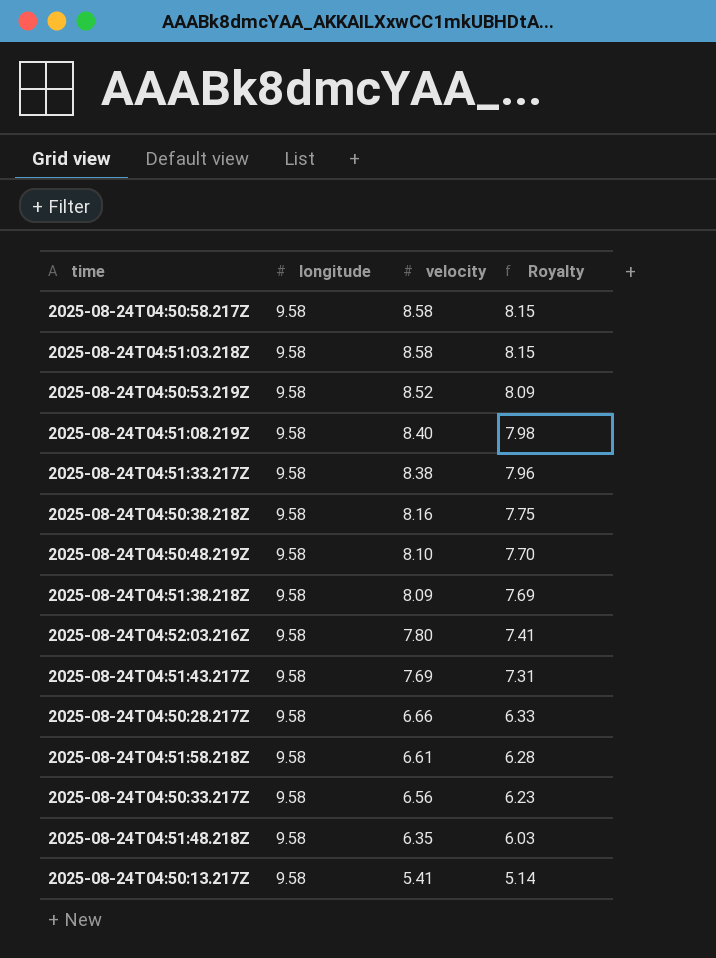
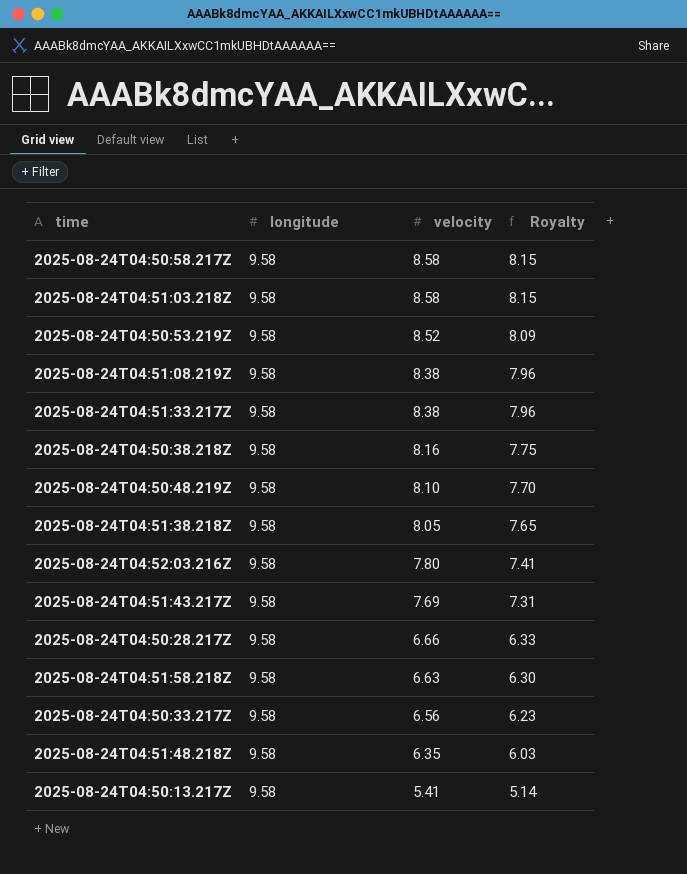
2025-08-24T04:51:08.219Z | velocity: 8.40 -> 8.38
2025-08-24T04:51:08.219Z | Royalty: 7.98 -> 7.96
2025-08-24T04:51:38.218Z | velocity: 8.09 -> 8.05
2025-08-24T04:51:38.218Z | Royalty: 7.69 -> 7.65
2025-08-24T04:51:58.218Z | velocity: 6.61 -> 6.63
2025-08-24T04:51:58.218Z | Royalty: 6.28 -> 6.30

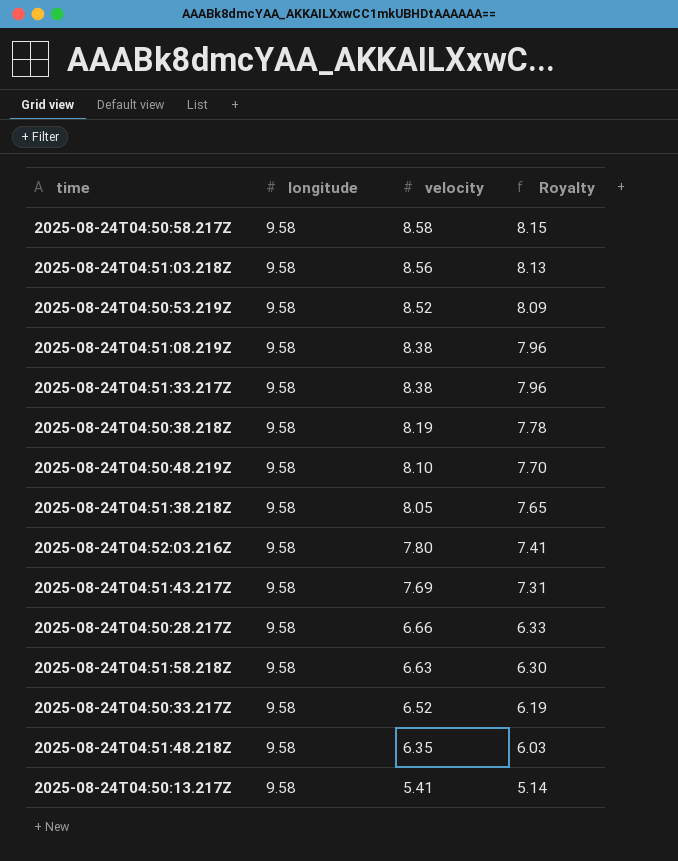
2025-08-24T04:51:03.218Z | velocity: 8.58 -> 8.56
2025-08-24T04:51:03.218Z | Royalty: 8.15 -> 8.13
2025-08-24T04:50:38.218Z | velocity: 8.16 -> 8.19
2025-08-24T04:50:38.218Z | Royalty: 7.75 -> 7.78
2025-08-24T04:50:33.217Z | velocity: 6.56 -> 6.52
2025-08-24T04:50:33.217Z | Royalty: 6.23 -> 6.19

